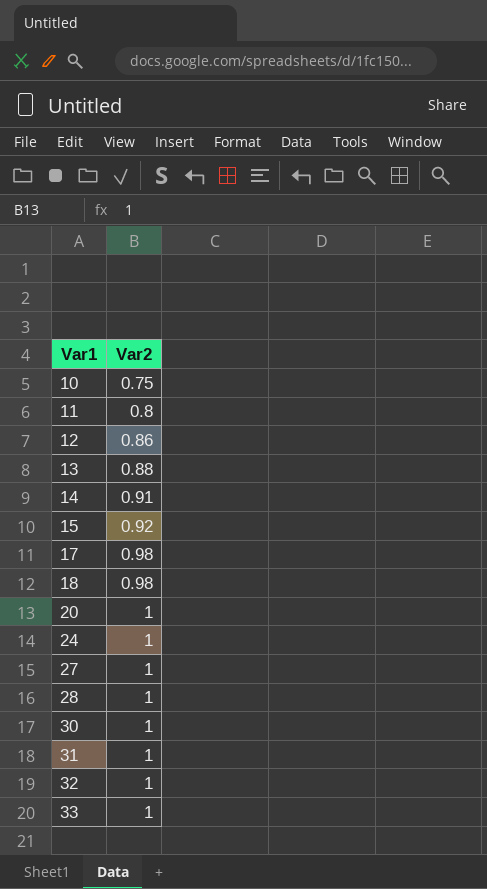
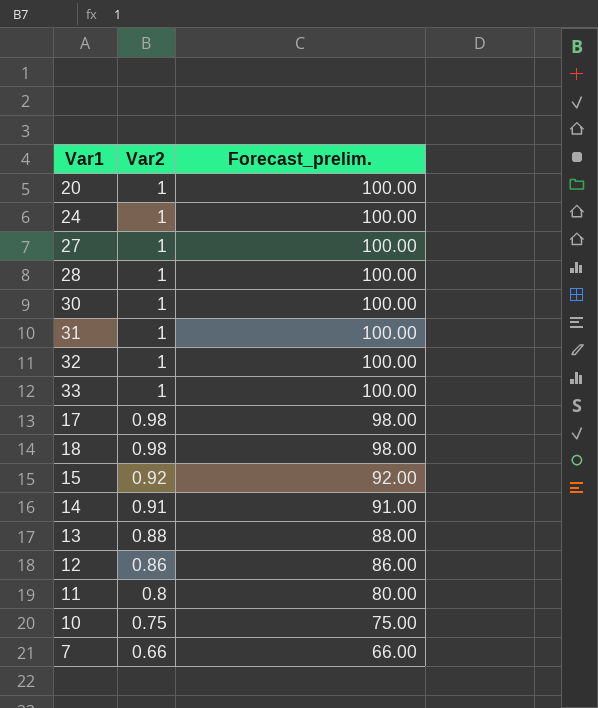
row order: Var1 ascending -> Var2 descending
column Forecast_prelim. | formula: none -> [Var2] * 100
row 7: none -> 0.66 | 66.00

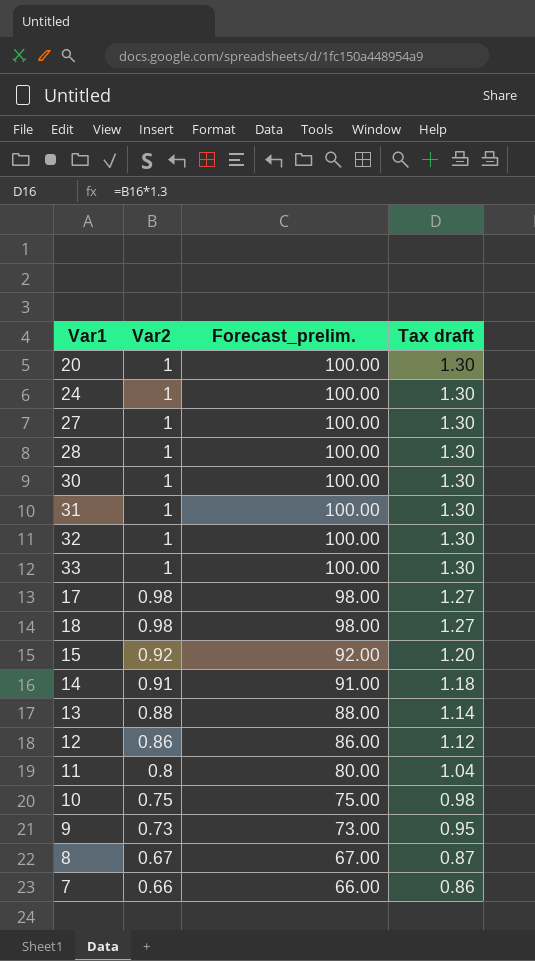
column Tax draft | formula: none -> [Var2] * 1.3
row 9: none -> 0.73 | 73.00 | 0.95
row 8: none -> 0.67 | 67.00 | 0.87

